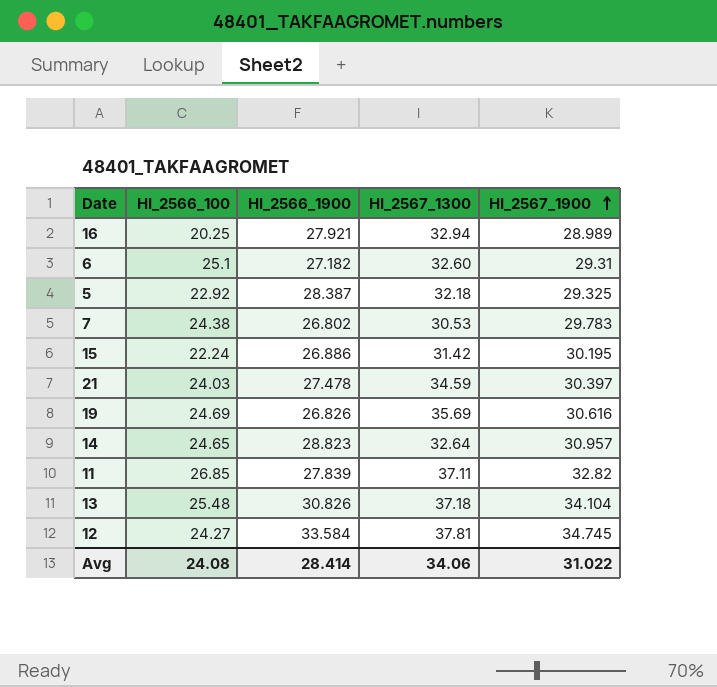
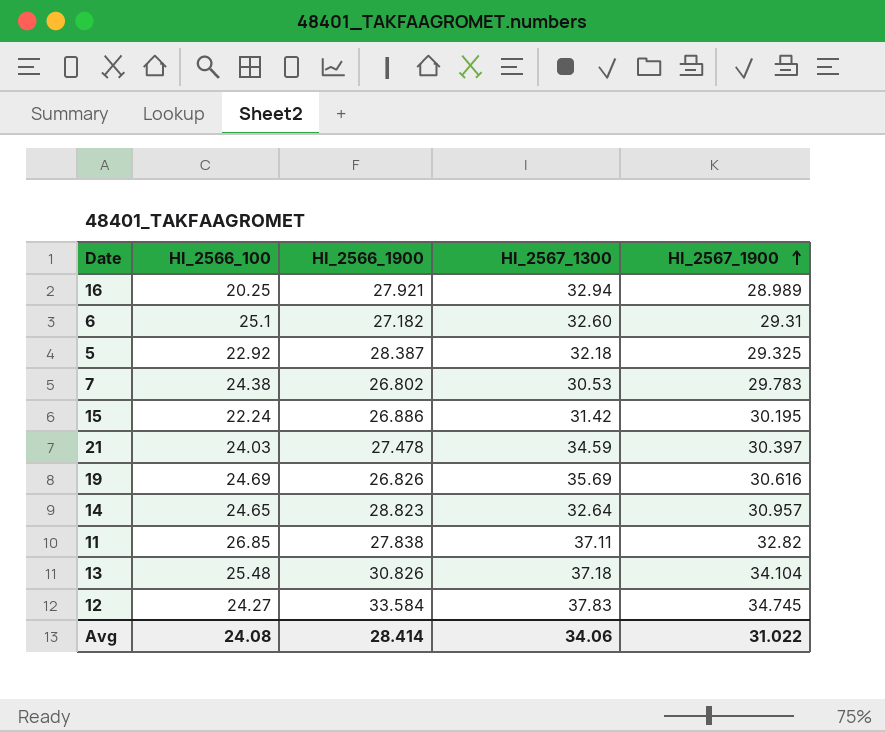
11 | HI_2566_1900: 27.839 -> 27.838
12 | HI_2567_1300: 37.81 -> 37.83

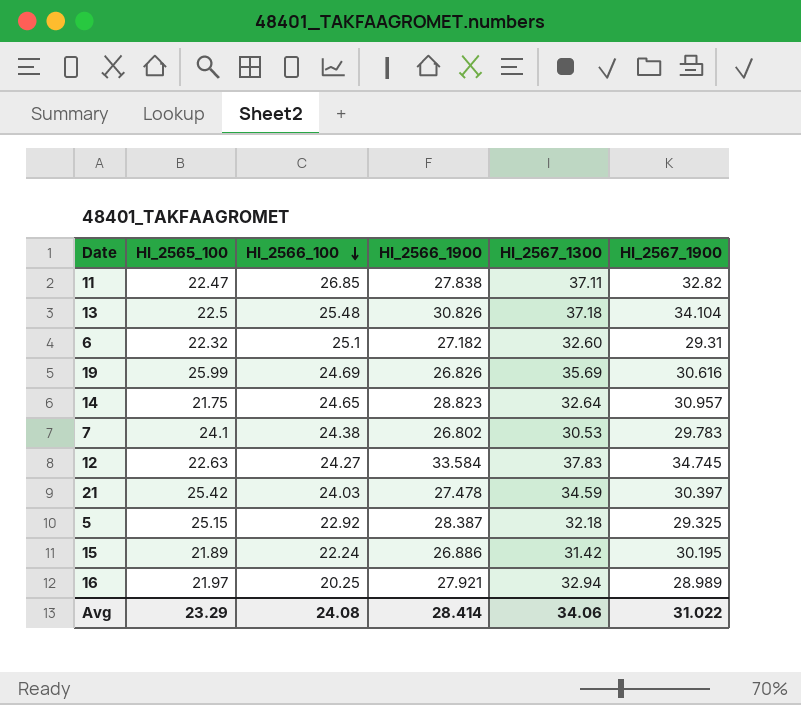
row order: HI_2567_1900 ascending -> HI_2566_100 descending
column HI_2565_100 | position: none -> 2

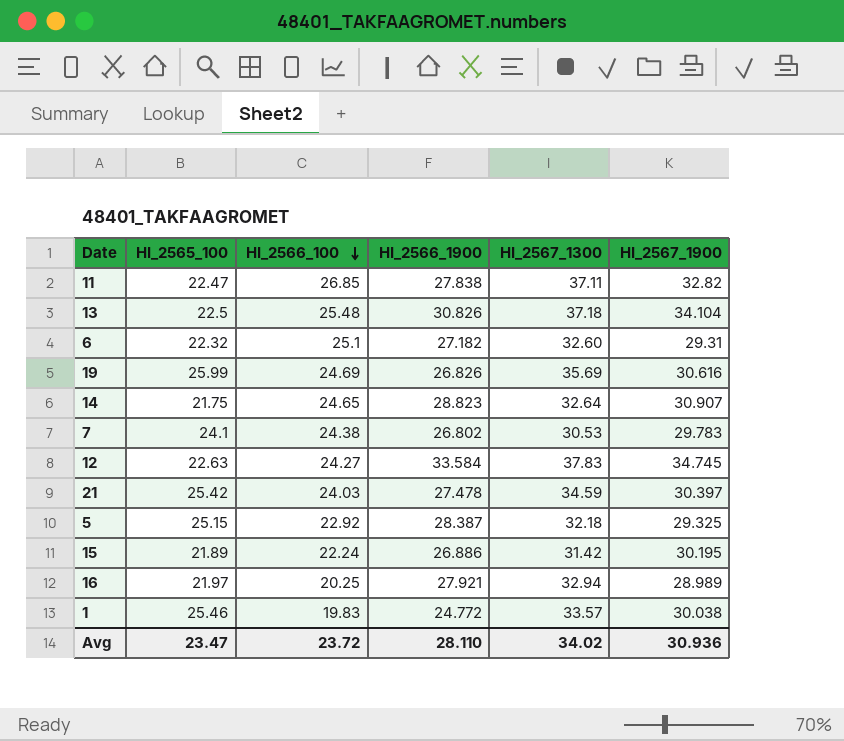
14 | HI_2567_1900: 30.957 -> 30.907
row 1: none -> 25.46 | 19.83 | 24.772 | 33.57 | 30.038
Avg | HI_2565_100: 23.29 -> 23.47
Avg | HI_2566_100: 24.08 -> 23.72
Avg | HI_2566_1900: 28.414 -> 28.110
Avg | HI_2567_1300: 34.06 -> 34.02
Avg | HI_2567_1900: 31.022 -> 30.936

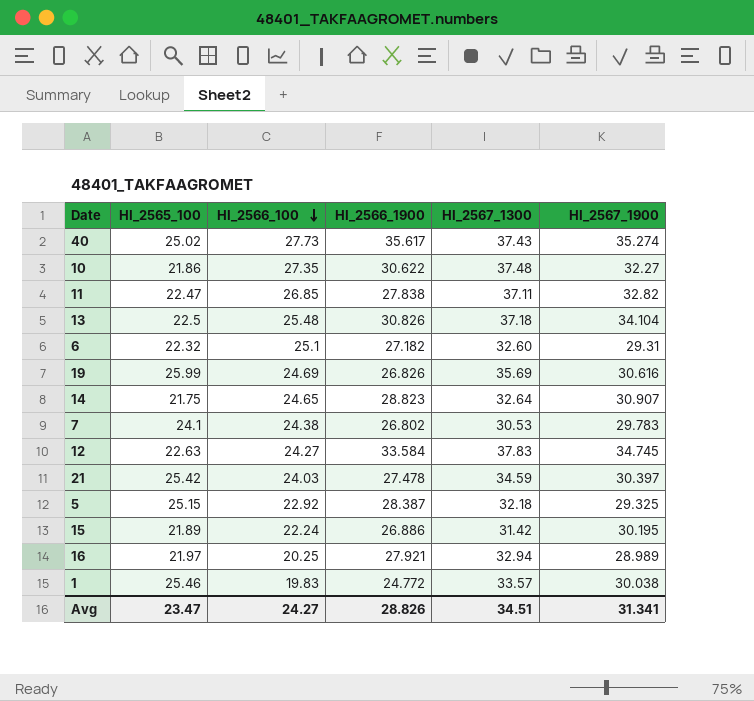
row 40: none -> 25.02 | 27.73 | 35.617 | 37.43 | 35.274
row 10: none -> 21.86 | 27.35 | 30.622 | 37.48 | 32.27
Avg | HI_2566_100: 23.72 -> 24.27
Avg | HI_2566_1900: 28.110 -> 28.826
Avg | HI_2567_1300: 34.02 -> 34.51
Avg | HI_2567_1900: 30.936 -> 31.341

